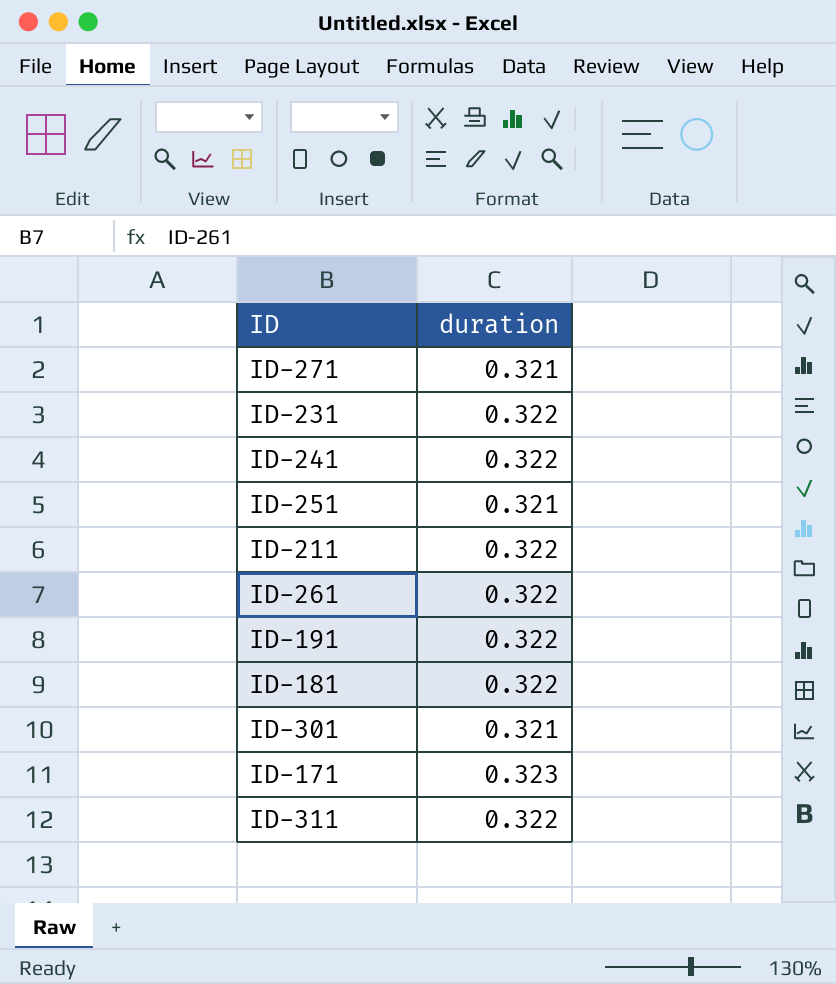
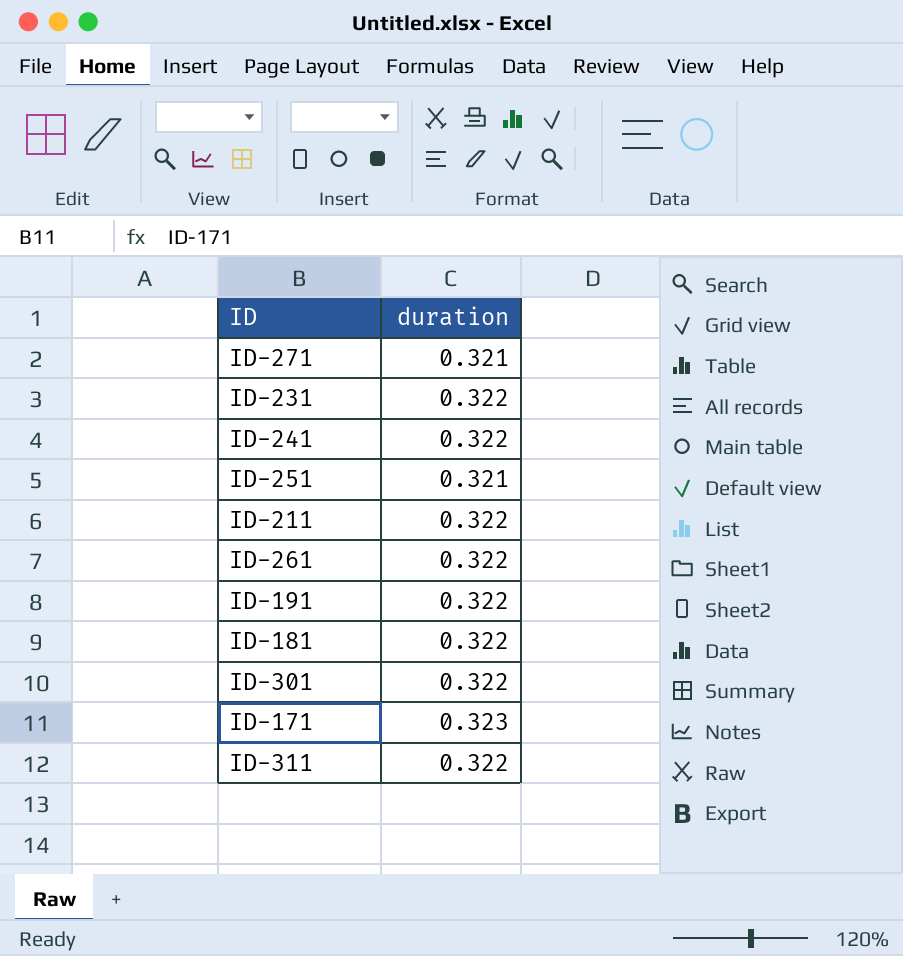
ID-301 | duration: 0.321 -> 0.322

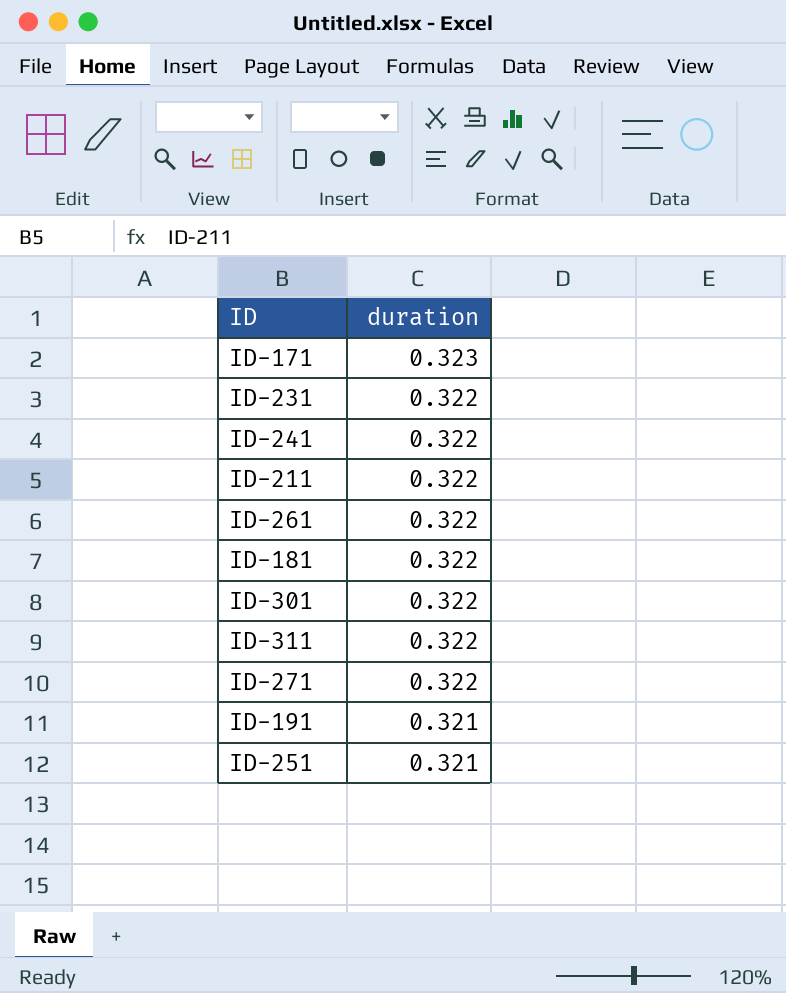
row order: none -> duration descending
ID-271 | duration: 0.321 -> 0.322
ID-191 | duration: 0.322 -> 0.321

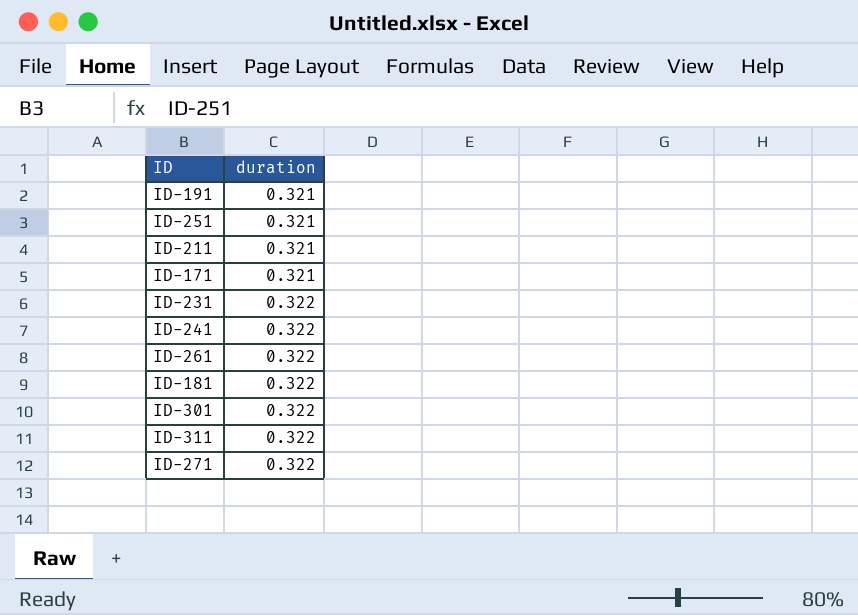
row order: duration descending -> duration ascending
ID-211 | duration: 0.322 -> 0.321
ID-171 | duration: 0.323 -> 0.321

